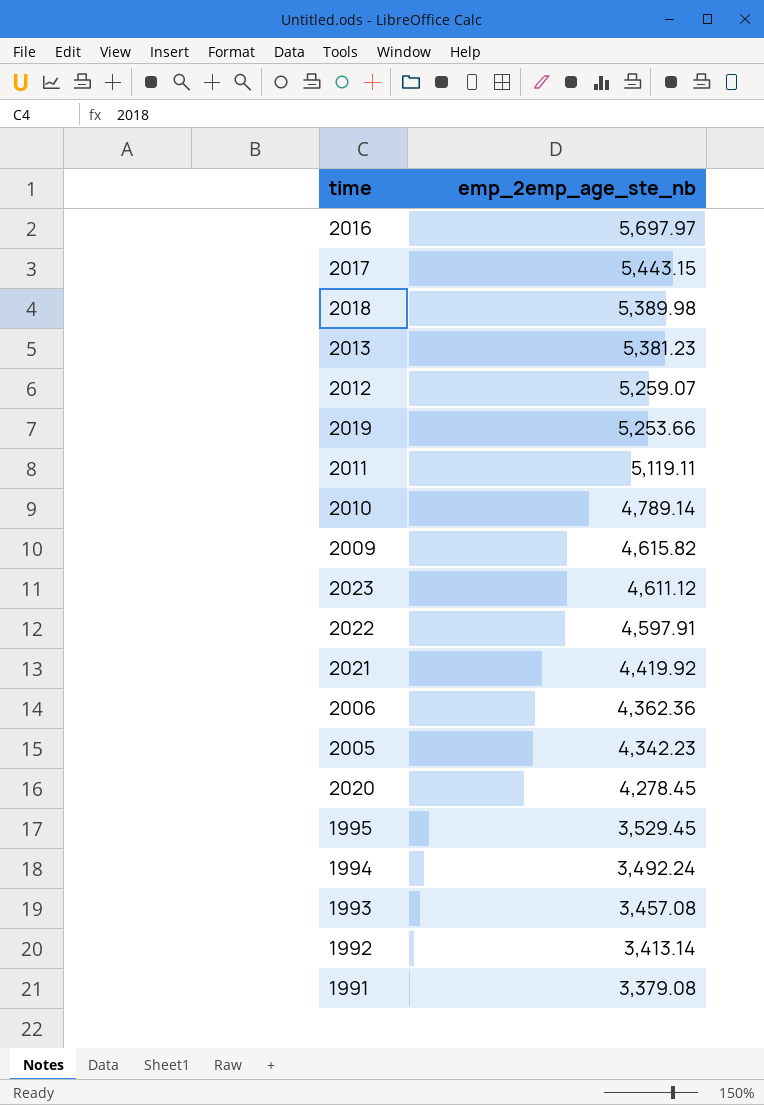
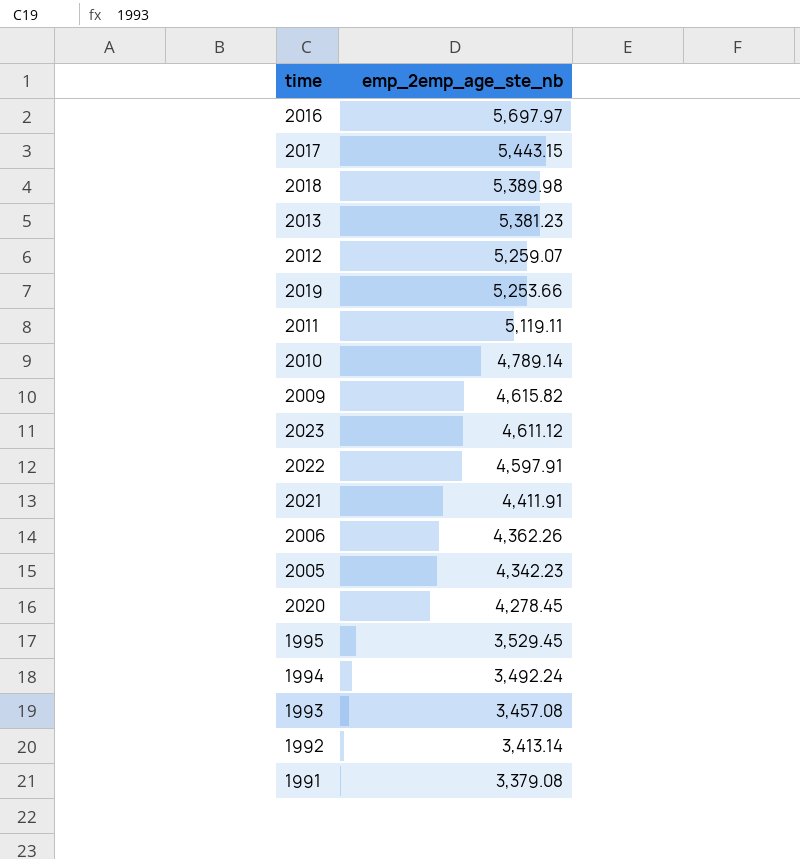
2021 | emp_2emp_age_ste_nb: 4,419.92 -> 4,411.91
2006 | emp_2emp_age_ste_nb: 4,362.36 -> 4,362.26

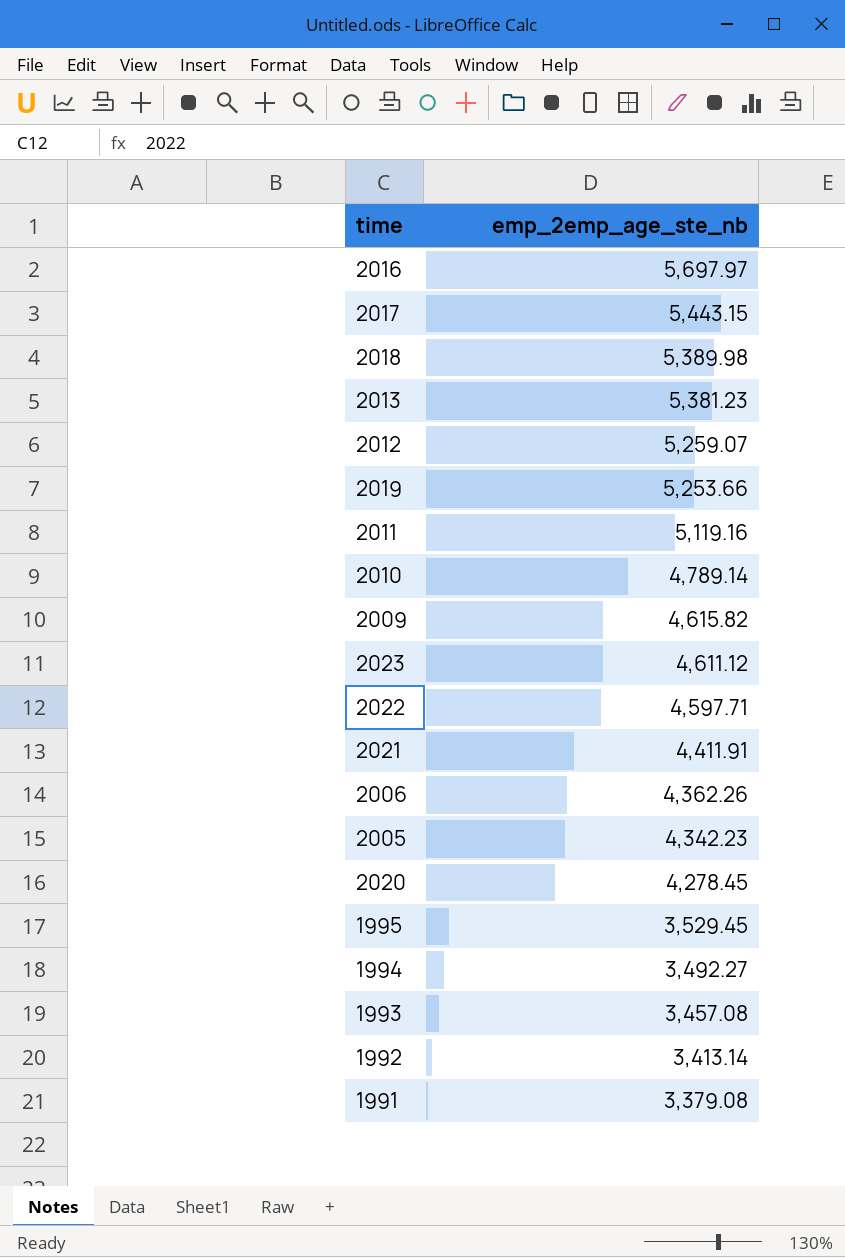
2011 | emp_2emp_age_ste_nb: 5,119.11 -> 5,119.16
2022 | emp_2emp_age_ste_nb: 4,597.91 -> 4,597.71
1994 | emp_2emp_age_ste_nb: 3,492.24 -> 3,492.27

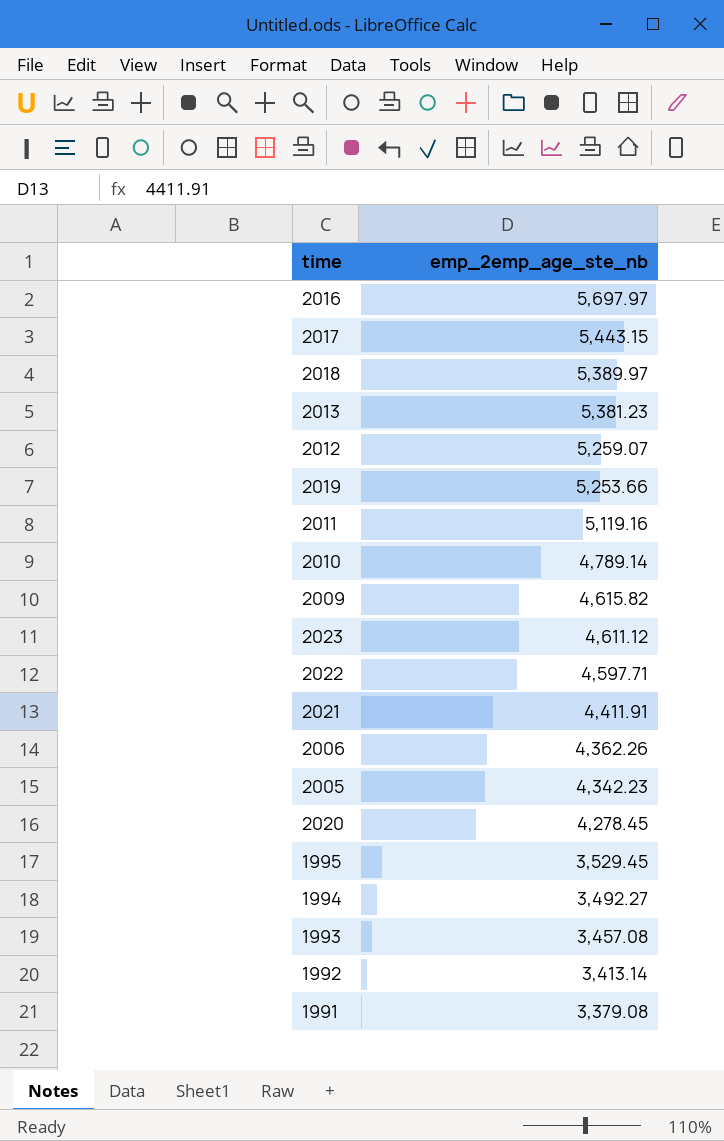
2018 | emp_2emp_age_ste_nb: 5,389.98 -> 5,389.97

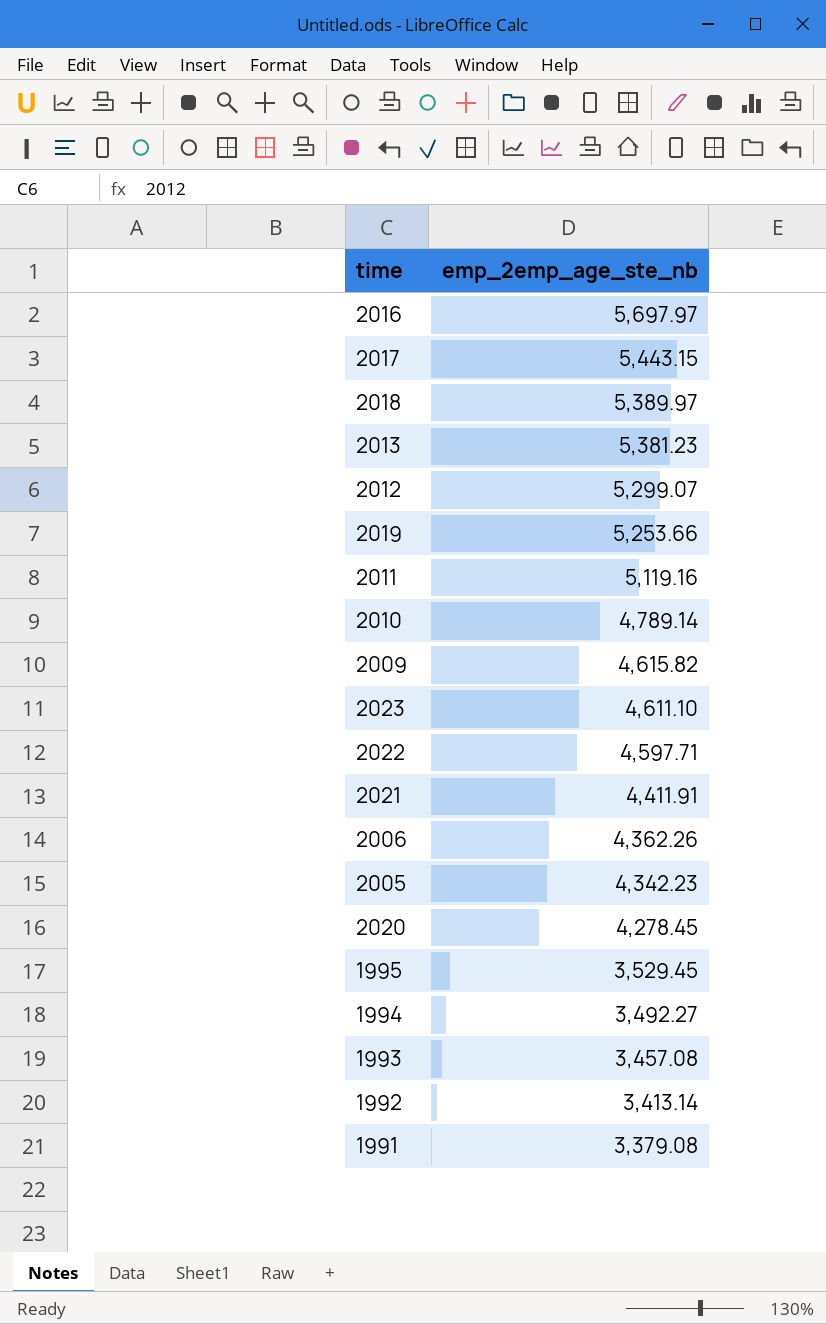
2012 | emp_2emp_age_ste_nb: 5,259.07 -> 5,299.07
2023 | emp_2emp_age_ste_nb: 4,611.12 -> 4,611.10

